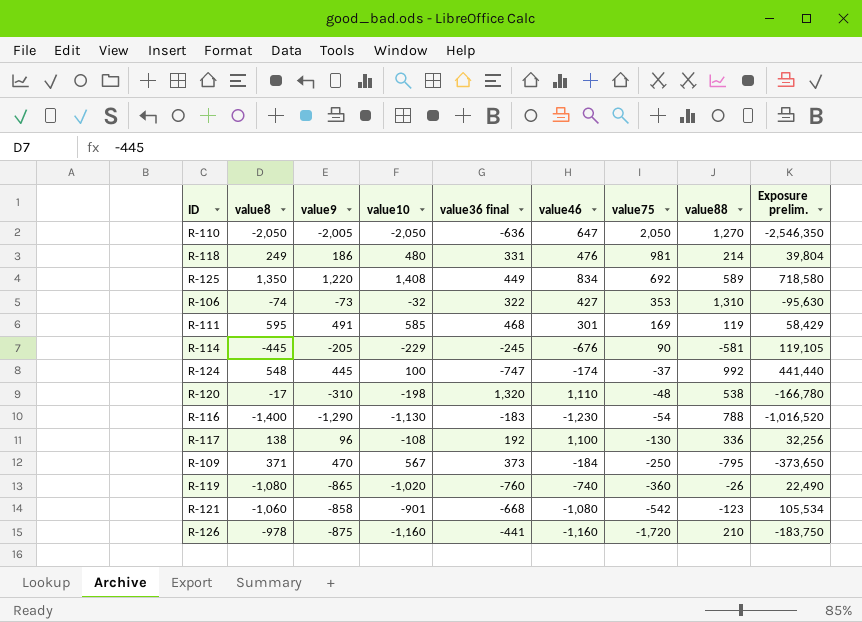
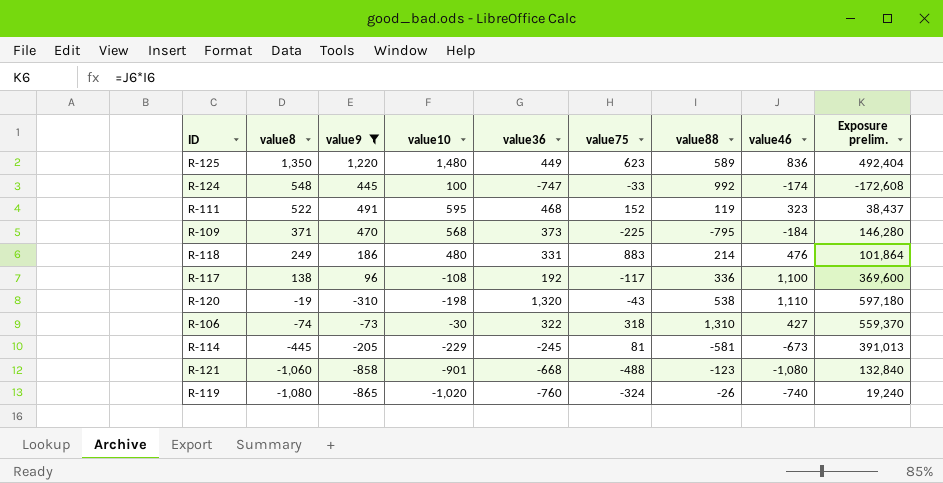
filter: none -> value9 >= -865
row order: value75 descending -> value8 descending
column name: value36 final -> value36
column value46 | position: 6 -> 8
column Exposure prelim. | formula: [value9] * [value88] -> [value88] * [value46]
R-125 | value10: 1,408 -> 1,480
R-125 | value75: 692 -> 623
R-125 | value46: 834 -> 836
R-124 | value75: -37 -> -33
R-111 | value8: 595 -> 522
R-111 | value10: 585 -> 595
R-111 | value75: 169 -> 152
R-111 | value46: 301 -> 323
R-109 | value10: 567 -> 568
R-109 | value75: -250 -> -225
R-118 | value75: 981 -> 883
R-117 | value75: -130 -> -117
R-120 | value8: -17 -> -19
R-120 | value75: -48 -> -43
R-106 | value10: -32 -> -30
R-106 | value75: 353 -> 318
R-114 | value75: 90 -> 81
R-114 | value46: -676 -> -673
R-121 | value75: -542 -> -488
R-119 | value75: -360 -> -324

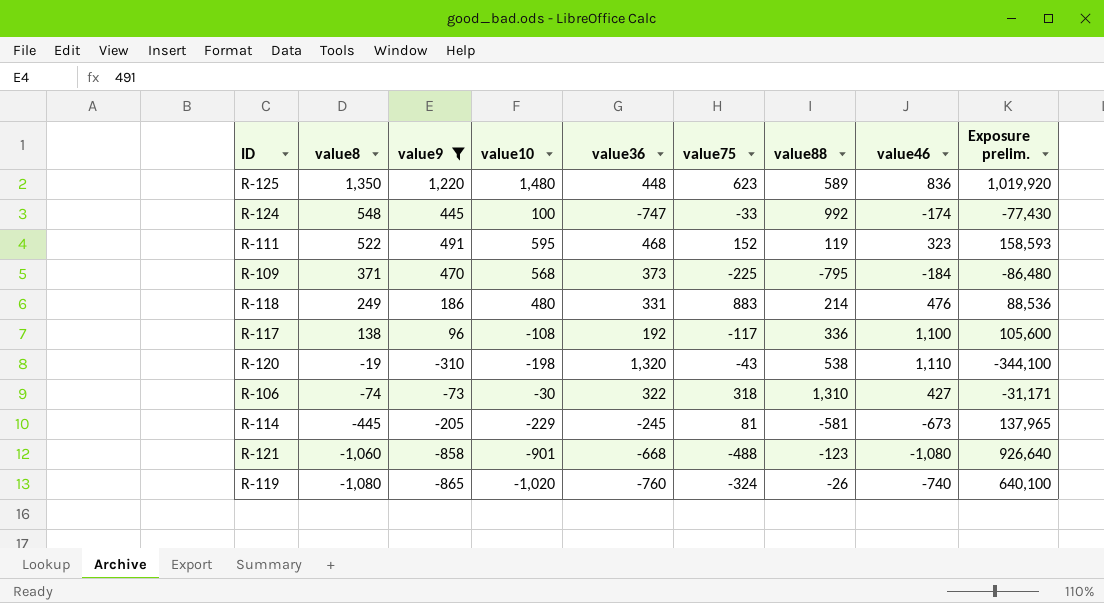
column Exposure prelim. | formula: [value88] * [value46] -> [value9] * [value46]
R-125 | value36: 449 -> 448

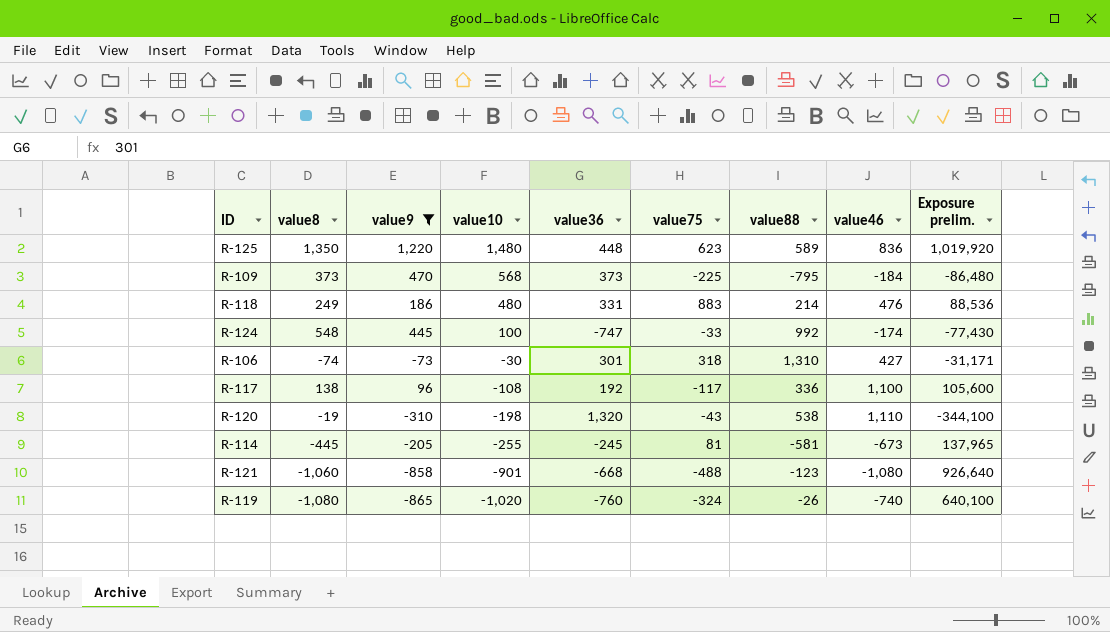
row order: value8 descending -> value10 descending
row R-111: 522 | 491 | 595 | 468 | 152 | 119 | 323 | 158,593 -> none
R-109 | value8: 371 -> 373
R-106 | value36: 322 -> 301
R-114 | value10: -229 -> -255

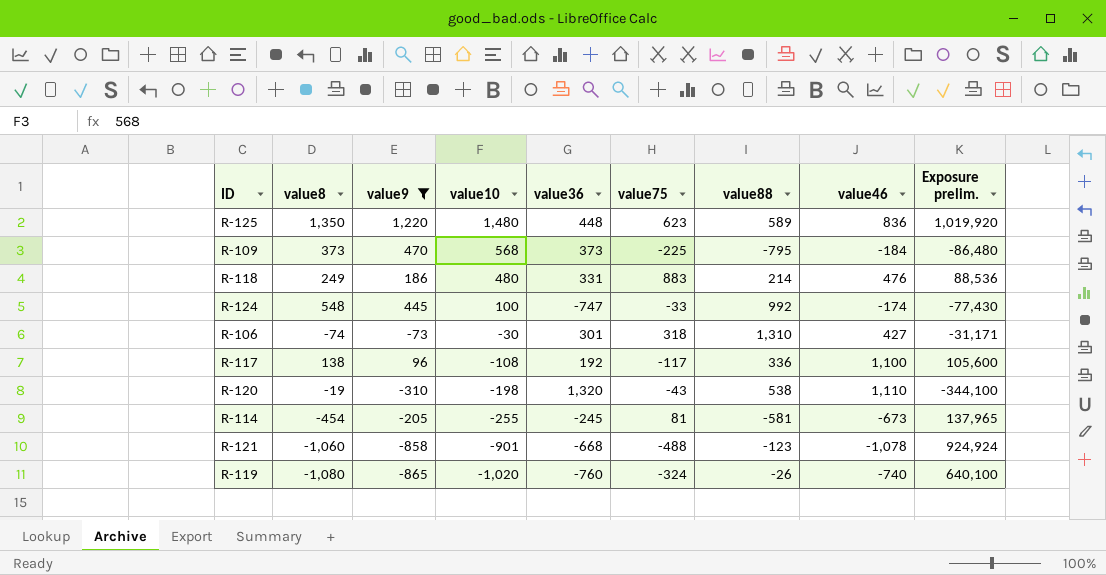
R-114 | value8: -445 -> -454
R-121 | value46: -1,080 -> -1,078
R-121 | Exposure prelim.: 926,640 -> 924,924

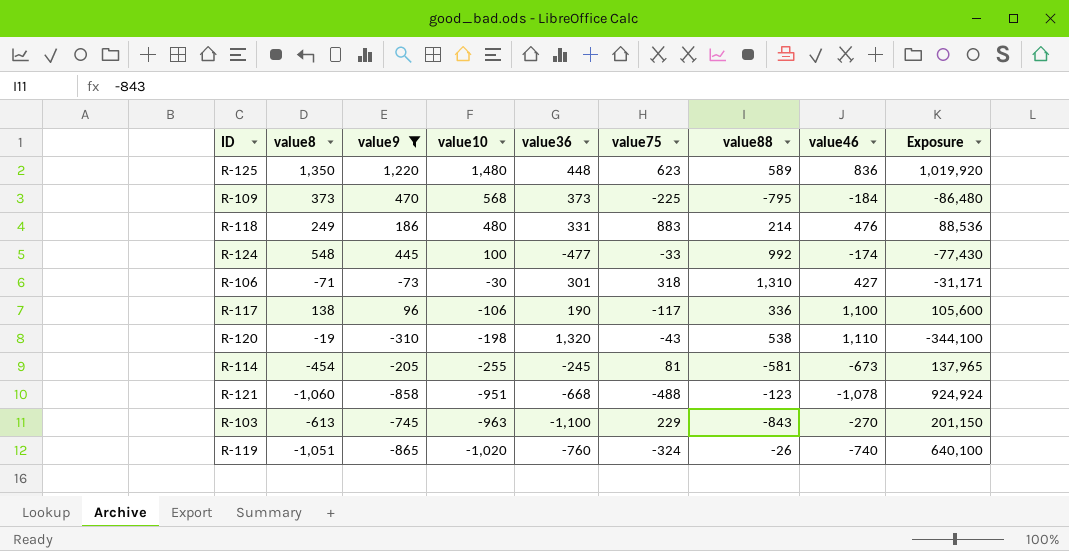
column name: Exposure prelim. -> Exposure
R-124 | value36: -747 -> -477
R-106 | value8: -74 -> -71
R-117 | value10: -108 -> -106
R-117 | value36: 192 -> 190
R-121 | value10: -901 -> -951
row R-103: none -> -613 | -745 | -963 | -1,100 | 229 | -843 | -270 | 201,150
R-119 | value8: -1,080 -> -1,051

